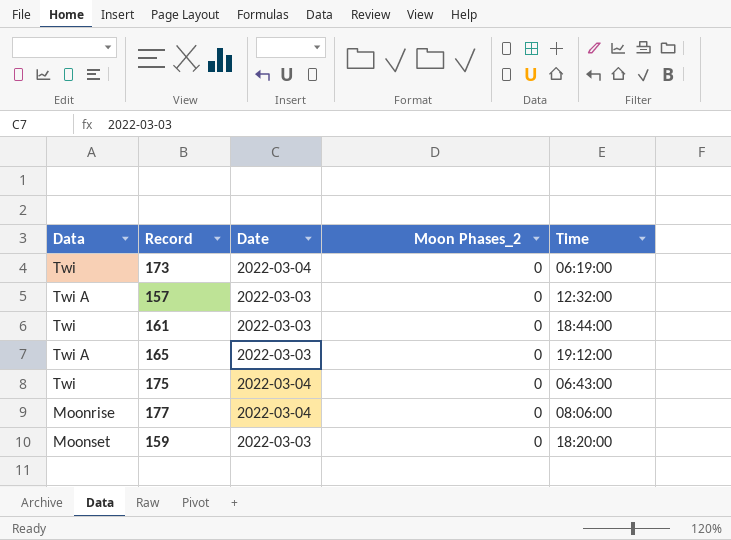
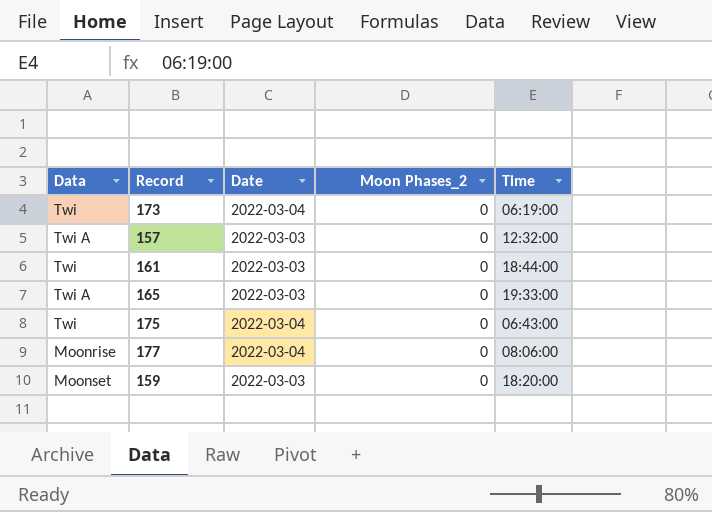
165 | Time: 19:12:00 -> 19:33:00

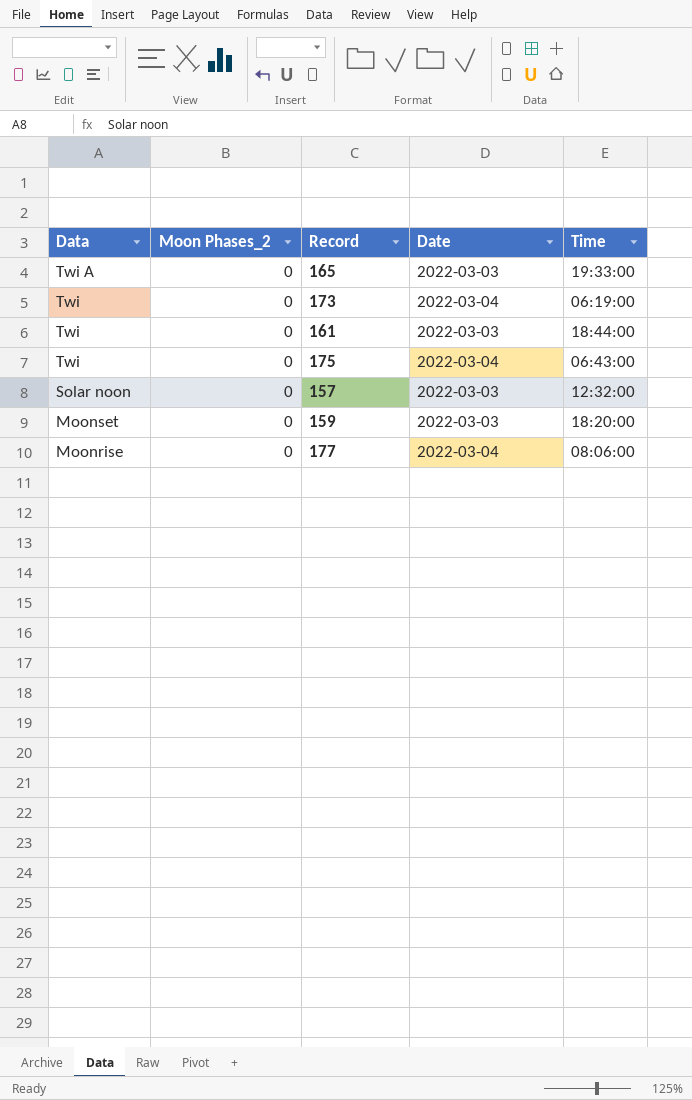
row order: none -> Data descending
column Moon Phases_2 | position: 4 -> 2
157 | Data: Twi A -> Solar noon

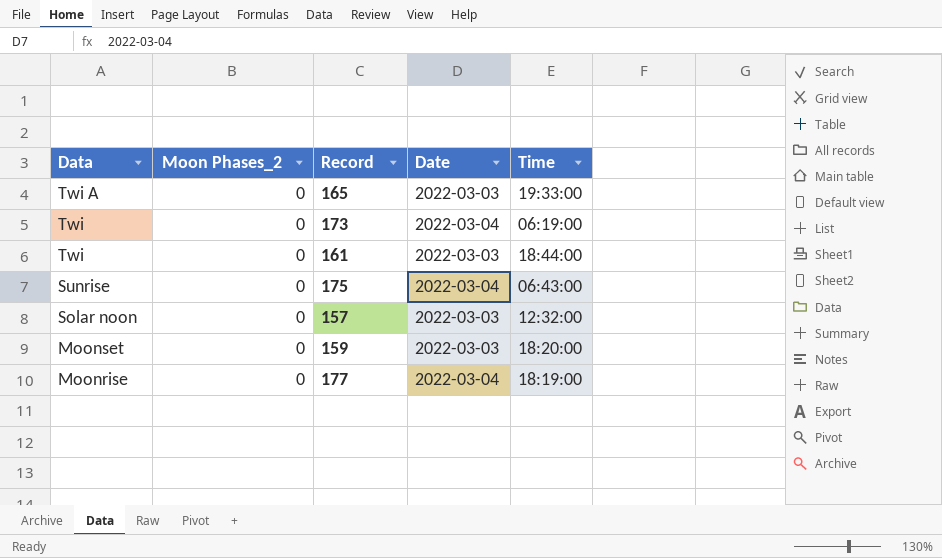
175 | Data: Twi -> Sunrise
177 | Time: 08:06:00 -> 18:19:00

